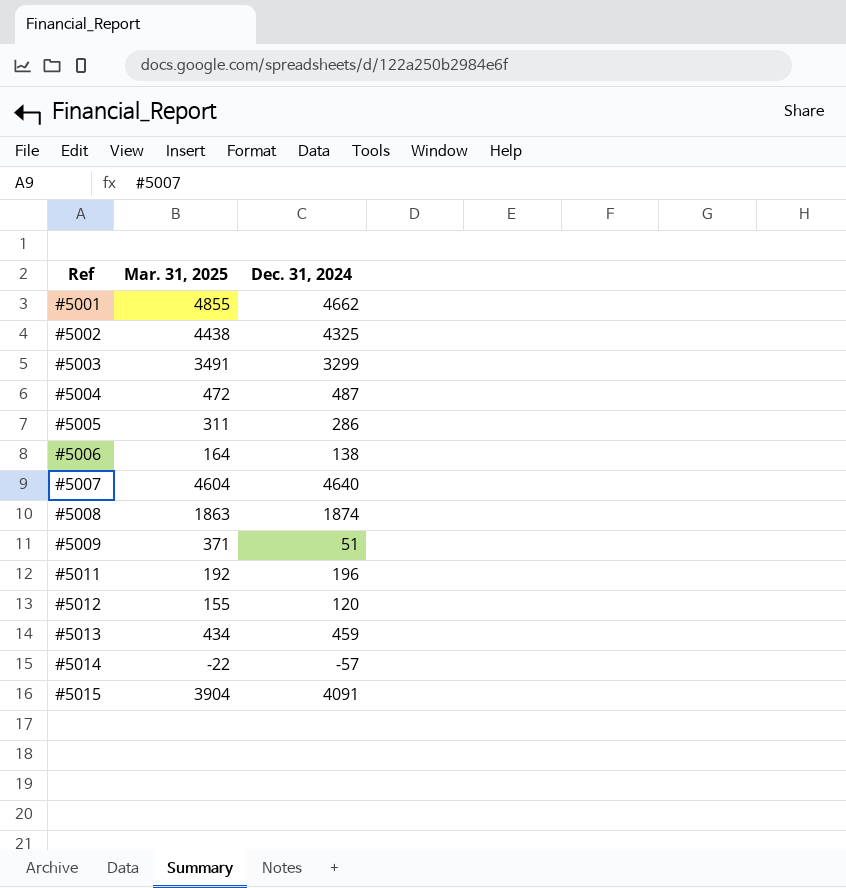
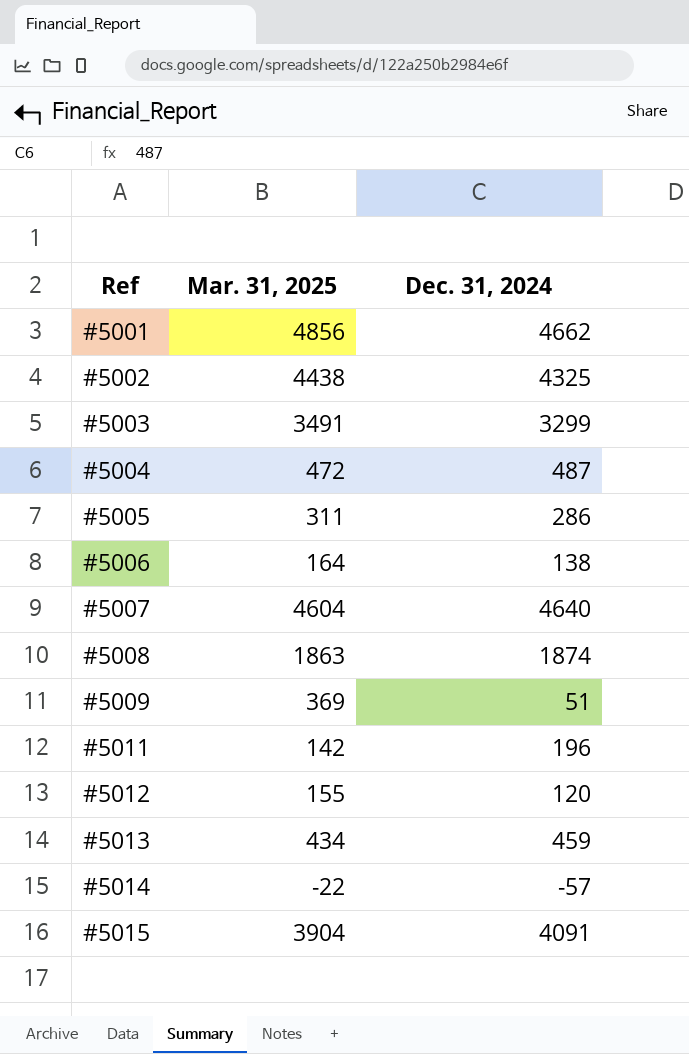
#5001 | Mar. 31, 2025: 4855 -> 4856
#5009 | Mar. 31, 2025: 371 -> 369
#5011 | Mar. 31, 2025: 192 -> 142

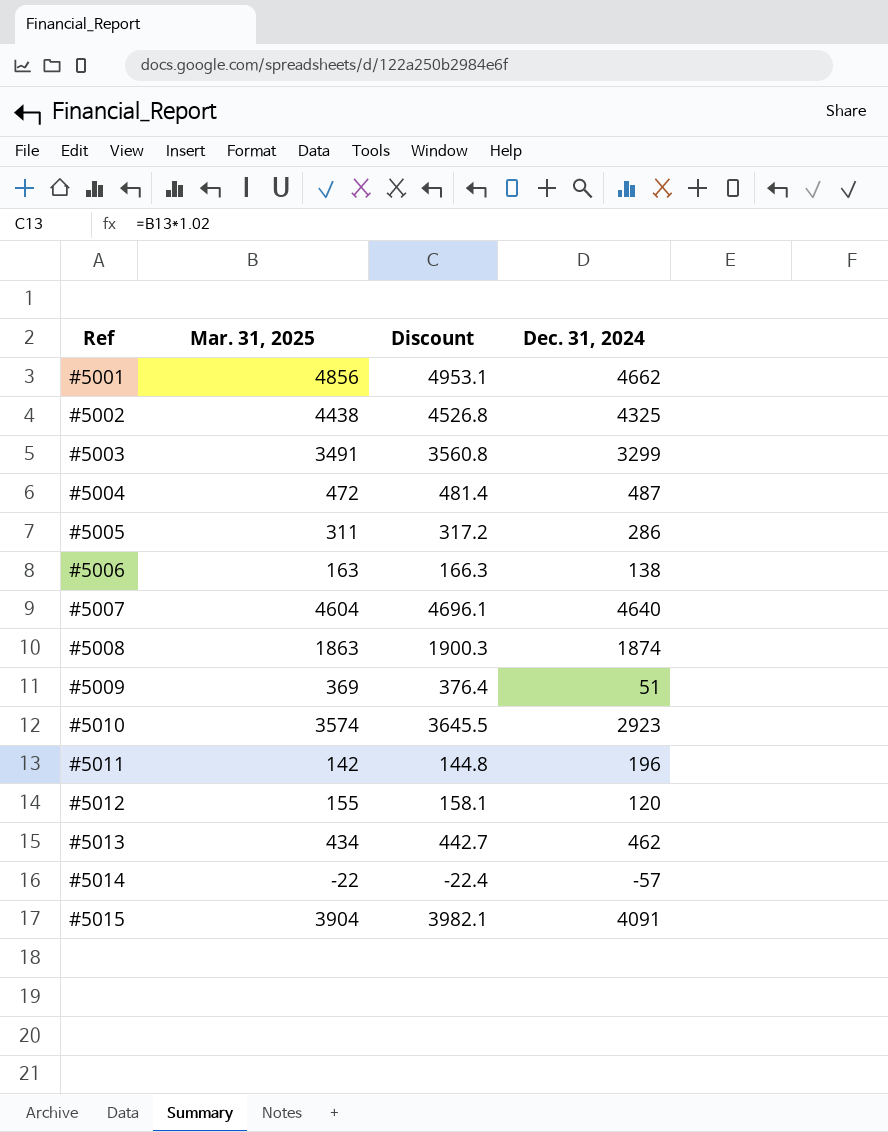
column Discount | formula: none -> [Mar. 31, 2025] * 1.02
#5006 | Mar. 31, 2025: 164 -> 163
row #5010: none -> 3574 | 3645.5 | 2923
#5013 | Dec. 31, 2024: 459 -> 462

